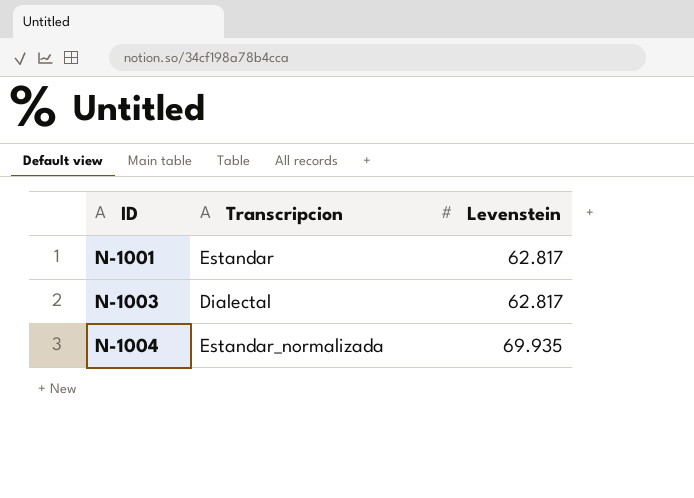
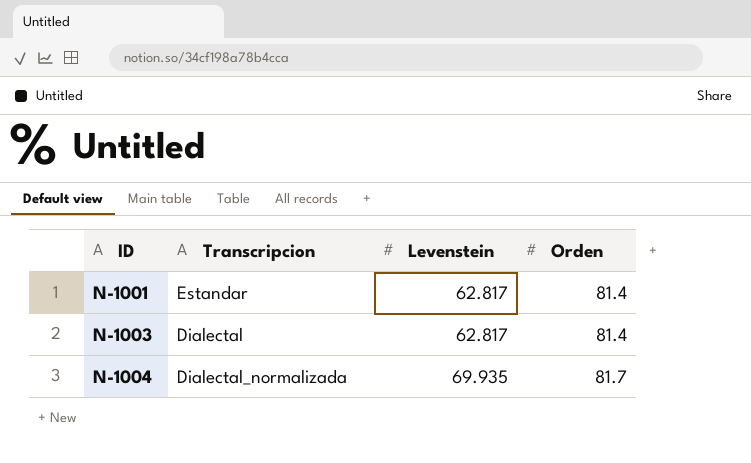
column Orden | position: none -> 4
N-1004 | Transcripcion: Estandar_normalizada -> Dialectal_normalizada

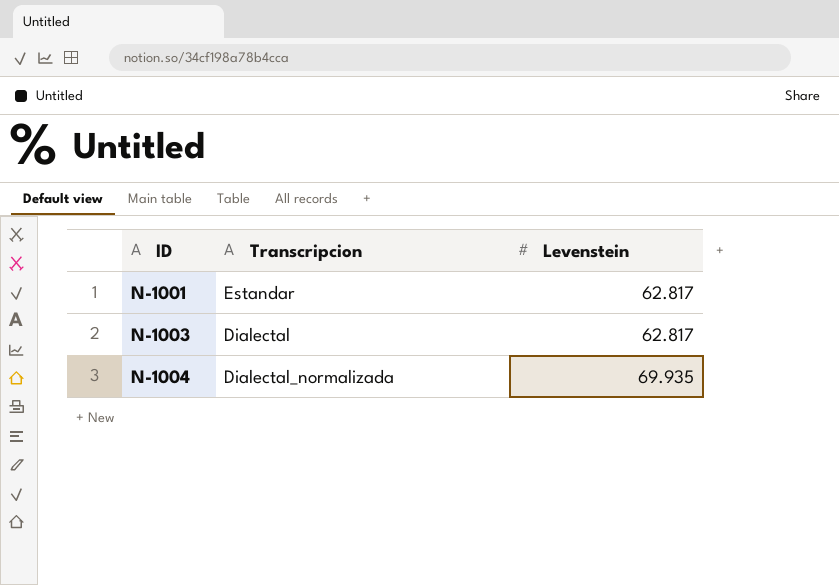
column Orden | position: 4 -> none

